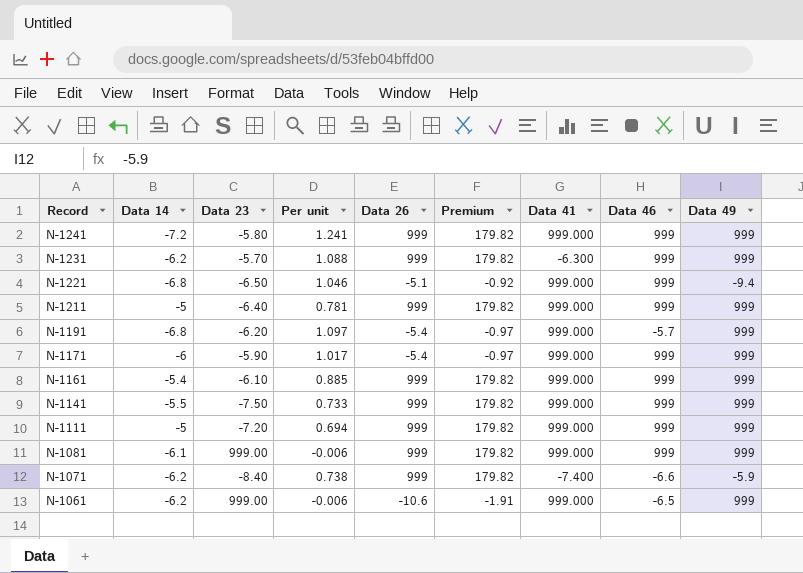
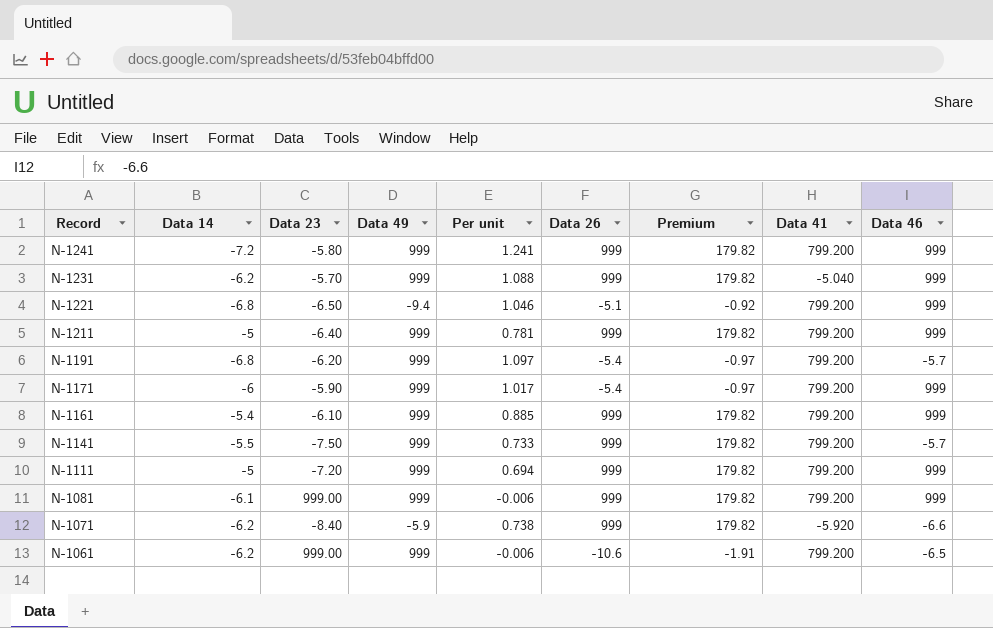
column Data 49 | position: 9 -> 4
N-1241 | Data 41: 999.000 -> 799.200
N-1231 | Data 41: -6.300 -> -5.040
N-1221 | Data 41: 999.000 -> 799.200
N-1211 | Data 41: 999.000 -> 799.200
N-1191 | Data 41: 999.000 -> 799.200
N-1171 | Data 41: 999.000 -> 799.200
N-1161 | Data 41: 999.000 -> 799.200
N-1141 | Data 41: 999.000 -> 799.200
N-1141 | Data 46: 999 -> -5.7
N-1111 | Data 41: 999.000 -> 799.200
N-1081 | Data 41: 999.000 -> 799.200
N-1071 | Data 41: -7.400 -> -5.920
N-1061 | Data 41: 999.000 -> 799.200

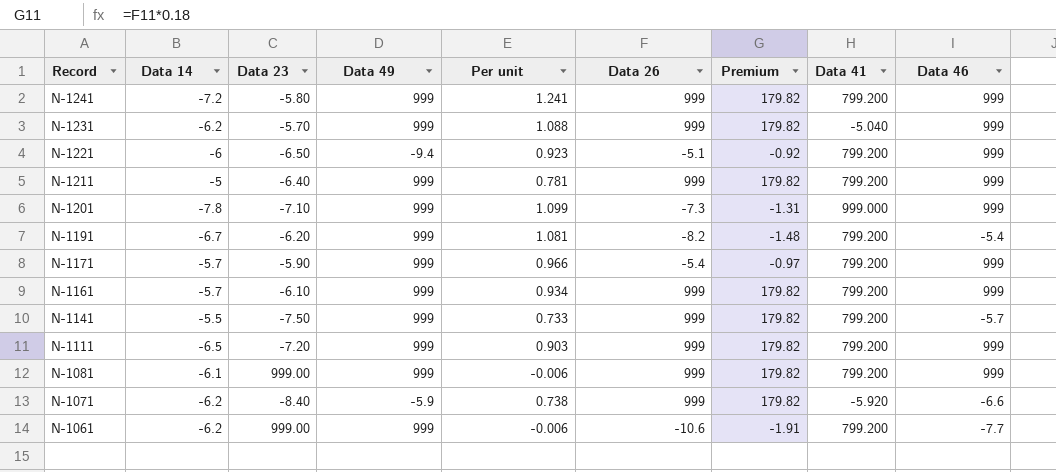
N-1221 | Data 14: -6.8 -> -6
N-1221 | Per unit: 1.046 -> 0.923
row N-1201: none -> -7.8 | -7.10 | 999 | 1.099 | -7.3 | -1.31 | 999.000 | 999
N-1191 | Data 14: -6.8 -> -6.7
N-1191 | Per unit: 1.097 -> 1.081
N-1191 | Data 26: -5.4 -> -8.2
N-1191 | Premium: -0.97 -> -1.48
N-1191 | Data 46: -5.7 -> -5.4
N-1171 | Data 14: -6 -> -5.7
N-1171 | Per unit: 1.017 -> 0.966
N-1161 | Data 14: -5.4 -> -5.7
N-1161 | Per unit: 0.885 -> 0.934
N-1111 | Data 14: -5 -> -6.5
N-1111 | Per unit: 0.694 -> 0.903
N-1061 | Data 46: -6.5 -> -7.7

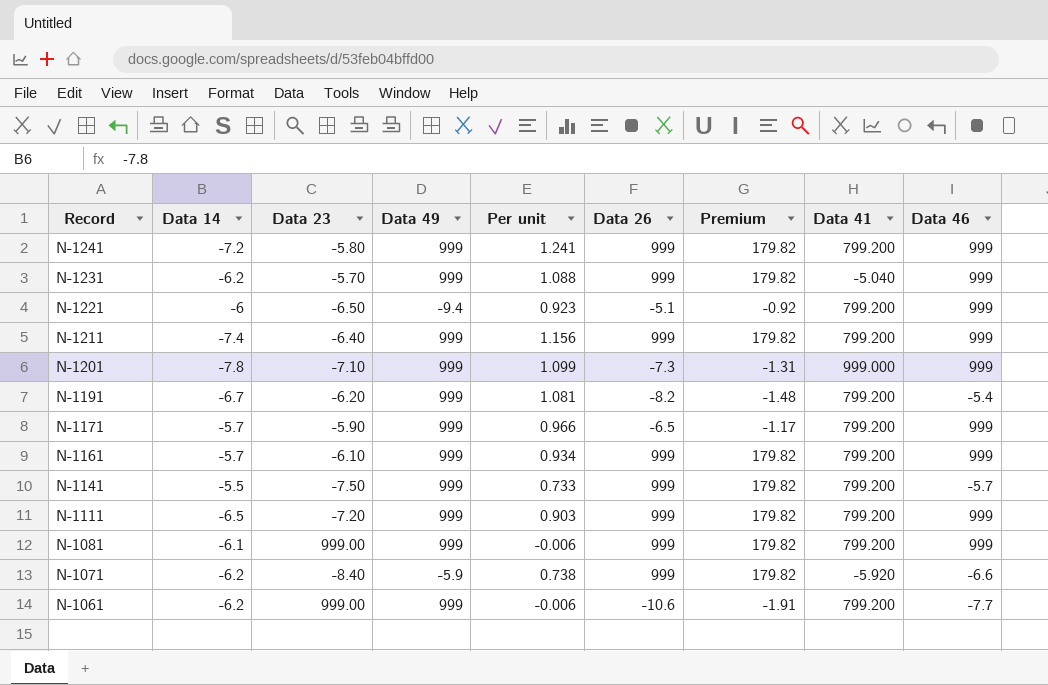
N-1211 | Data 14: -5 -> -7.4
N-1211 | Per unit: 0.781 -> 1.156
N-1171 | Data 26: -5.4 -> -6.5
N-1171 | Premium: -0.97 -> -1.17

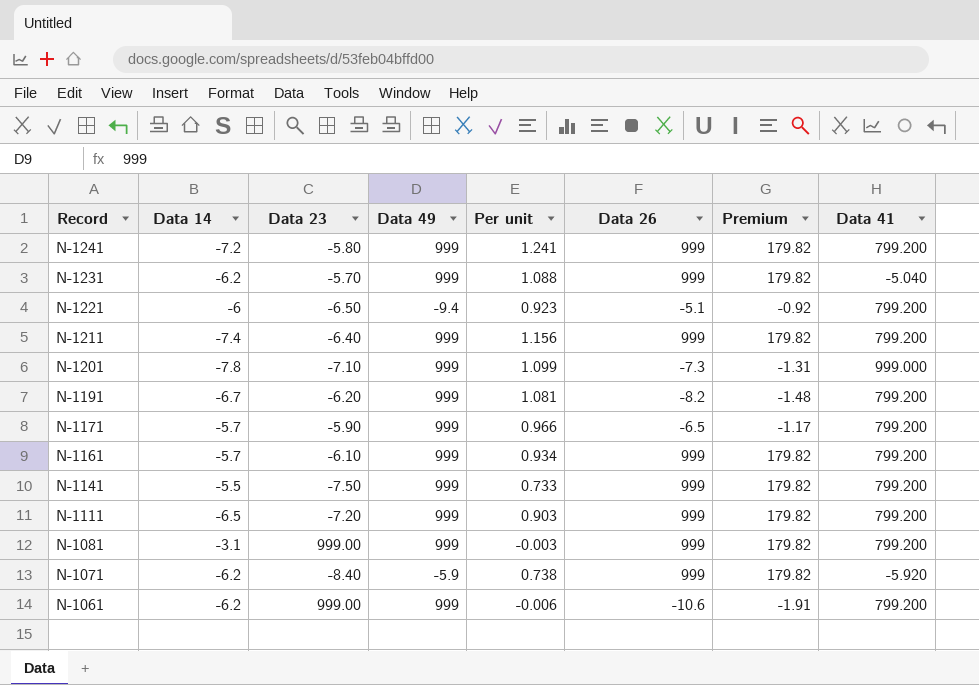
column Data 46 | position: 9 -> none
N-1081 | Data 14: -6.1 -> -3.1
N-1081 | Per unit: -0.006 -> -0.003

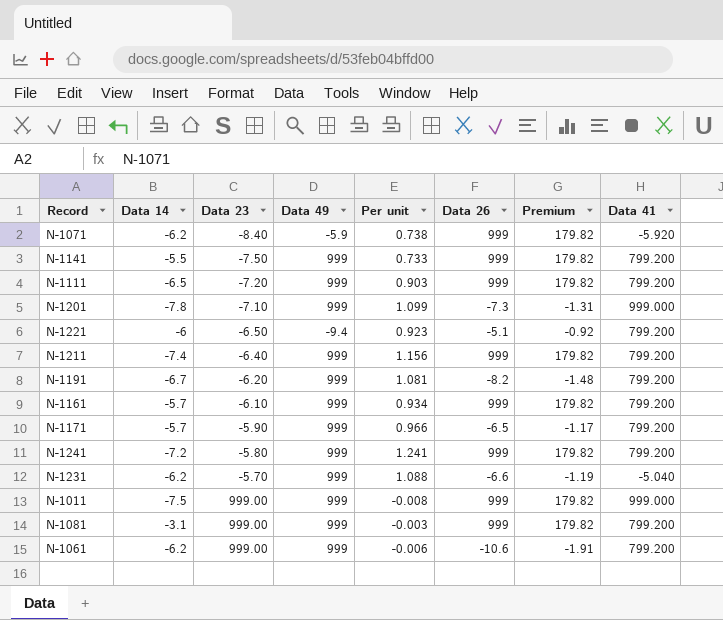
row order: Record descending -> Data 23 ascending
N-1231 | Data 26: 999 -> -6.6
N-1231 | Premium: 179.82 -> -1.19
row N-1011: none -> -7.5 | 999.00 | 999 | -0.008 | 999 | 179.82 | 999.000

